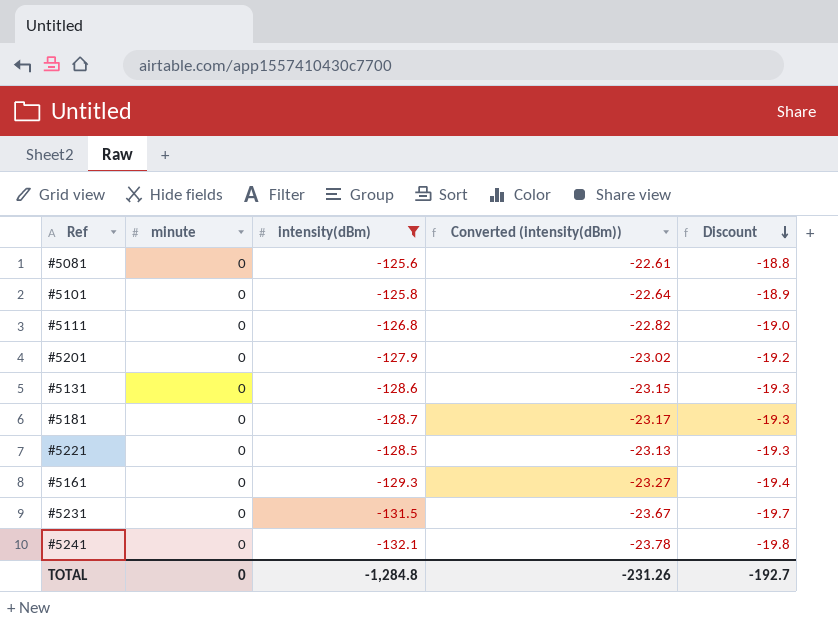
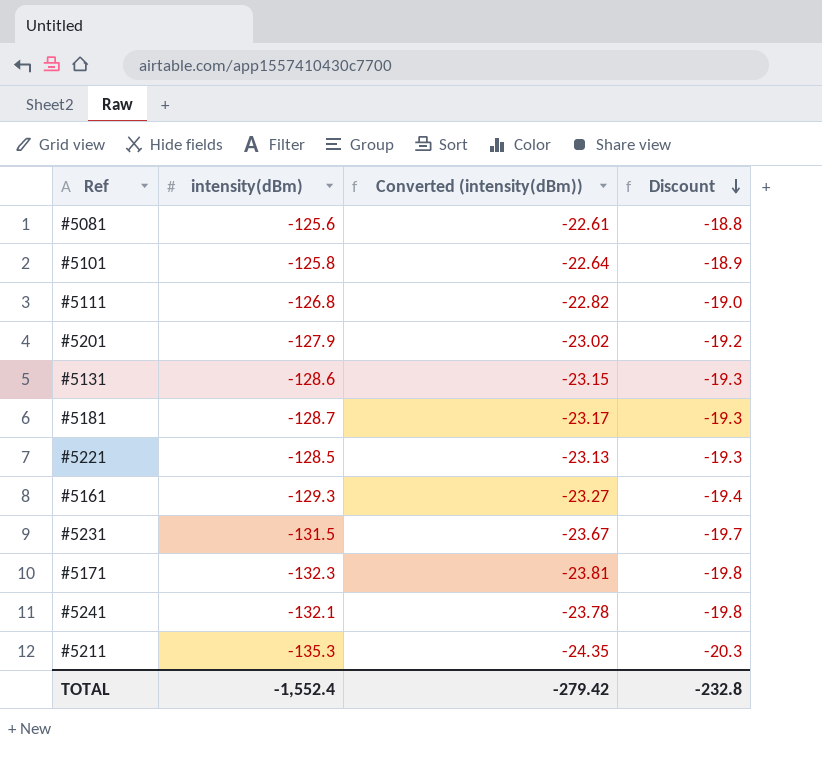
filter: intensity(dBm) >= -132.1 -> none
column minute | position: 2 -> none
TOTAL | intensity(dBm): -1,284.8 -> -1,552.4
TOTAL | Converted (intensity(dBm)): -231.26 -> -279.42
TOTAL | Discount: -192.7 -> -232.8

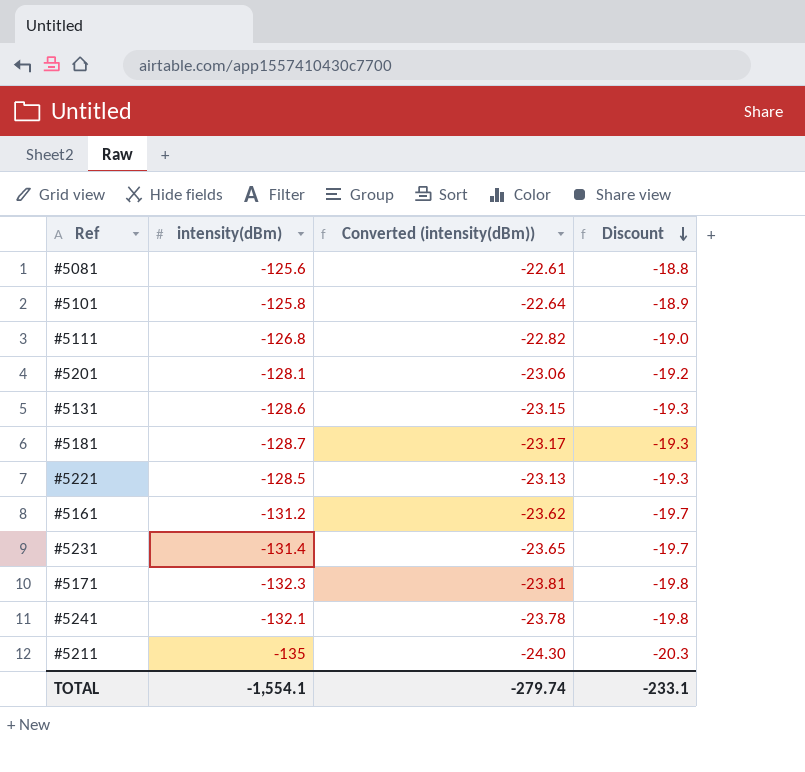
#5201 | intensity(dBm): -127.9 -> -128.1
#5201 | Converted (intensity(dBm)): -23.02 -> -23.06
#5161 | intensity(dBm): -129.3 -> -131.2
#5161 | Converted (intensity(dBm)): -23.27 -> -23.62
#5161 | Discount: -19.4 -> -19.7
#5231 | intensity(dBm): -131.5 -> -131.4
#5231 | Converted (intensity(dBm)): -23.67 -> -23.65
#5211 | intensity(dBm): -135.3 -> -135
#5211 | Converted (intensity(dBm)): -24.35 -> -24.30
TOTAL | intensity(dBm): -1,552.4 -> -1,554.1
TOTAL | Converted (intensity(dBm)): -279.42 -> -279.74
TOTAL | Discount: -232.8 -> -233.1

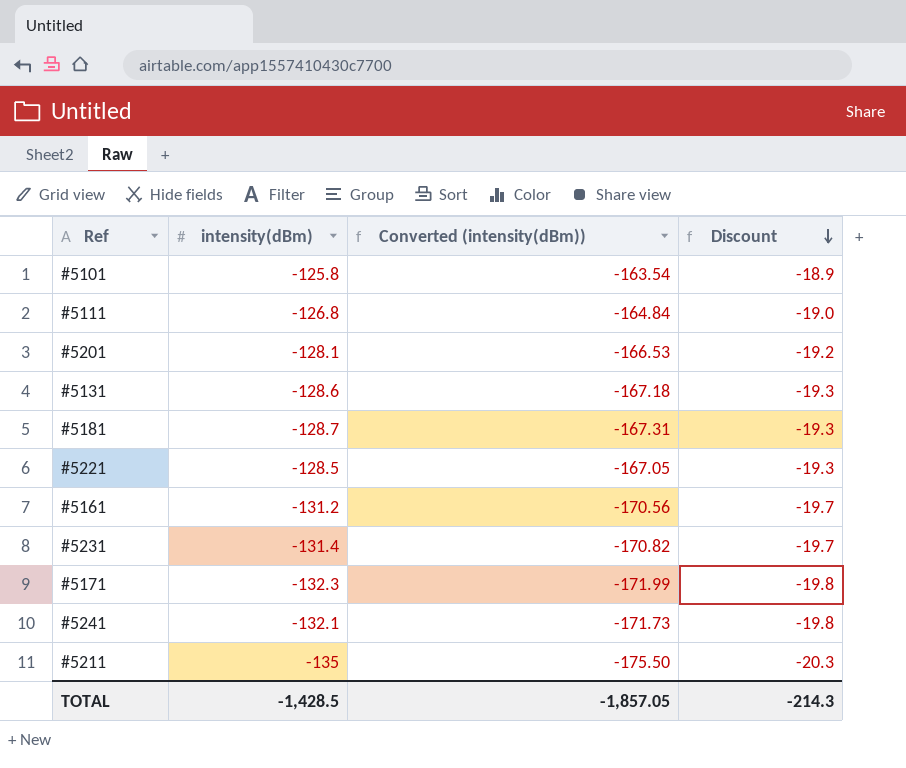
column Converted (intensity(dBm)) | formula: [intensity(dBm)] * 0.18 -> [intensity(dBm)] * 1.3
row #5081: -125.6 | -22.61 | -18.8 -> none
TOTAL | intensity(dBm): -1,554.1 -> -1,428.5
TOTAL | Converted (intensity(dBm)): -279.74 -> -1,857.05
TOTAL | Discount: -233.1 -> -214.3

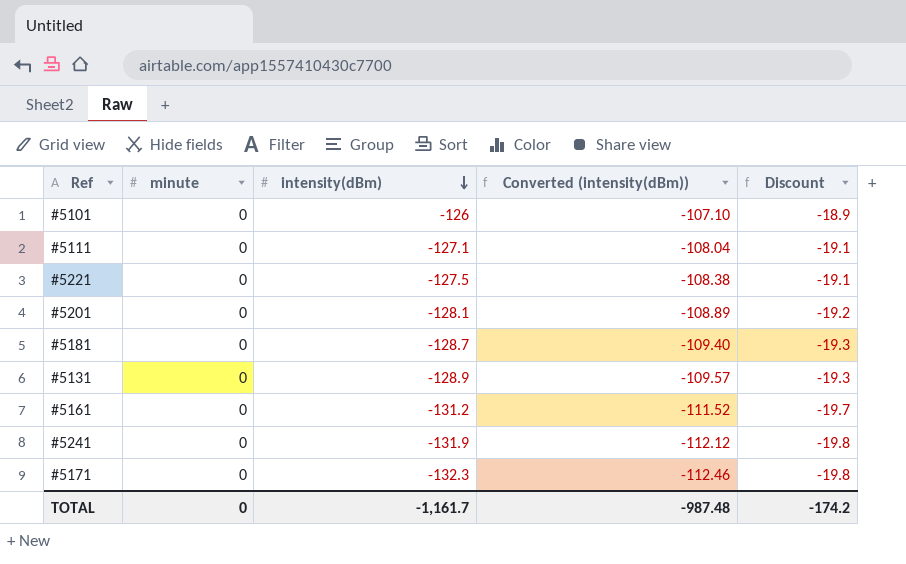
row order: Discount descending -> intensity(dBm) descending
column minute | position: none -> 2
column Converted (intensity(dBm)) | formula: [intensity(dBm)] * 1.3 -> [intensity(dBm)] * 0.85
row #5231: -131.4 | -170.82 | -19.7 -> none
row #5211: -135 | -175.50 | -20.3 -> none
#5101 | intensity(dBm): -125.8 -> -126
#5111 | intensity(dBm): -126.8 -> -127.1
#5111 | Discount: -19.0 -> -19.1
#5221 | intensity(dBm): -128.5 -> -127.5
#5221 | Discount: -19.3 -> -19.1
#5131 | intensity(dBm): -128.6 -> -128.9
#5241 | intensity(dBm): -132.1 -> -131.9
TOTAL | intensity(dBm): -1,428.5 -> -1,161.7
TOTAL | Converted (intensity(dBm)): -1,857.05 -> -987.48
TOTAL | Discount: -214.3 -> -174.2

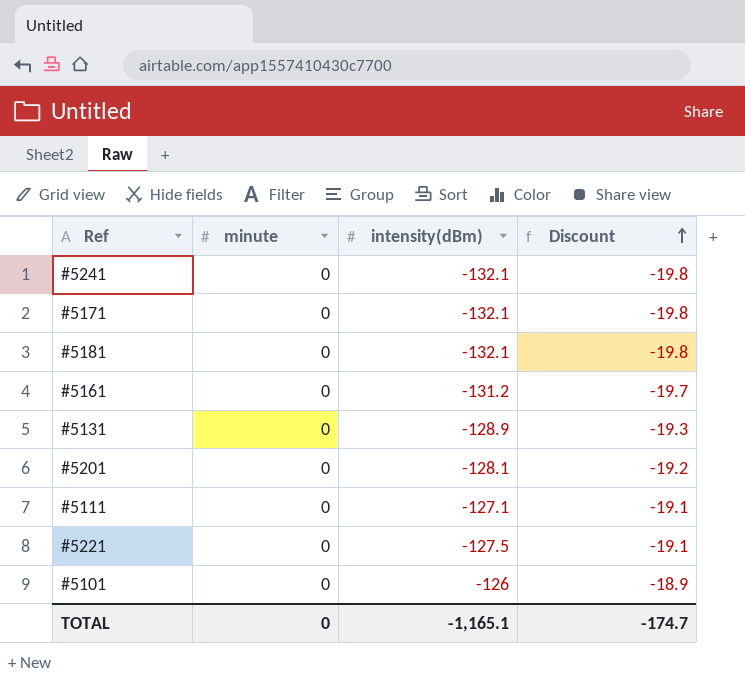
row order: intensity(dBm) descending -> Discount ascending
column Converted (intensity(dBm)) | formula: [intensity(dBm)] * 0.85 -> none
#5241 | intensity(dBm): -131.9 -> -132.1
#5171 | intensity(dBm): -132.3 -> -132.1
#5181 | intensity(dBm): -128.7 -> -132.1
#5181 | Discount: -19.3 -> -19.8
TOTAL | intensity(dBm): -1,161.7 -> -1,165.1
TOTAL | Discount: -174.2 -> -174.7

